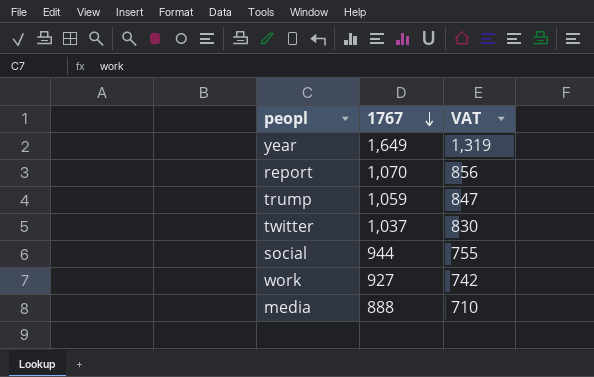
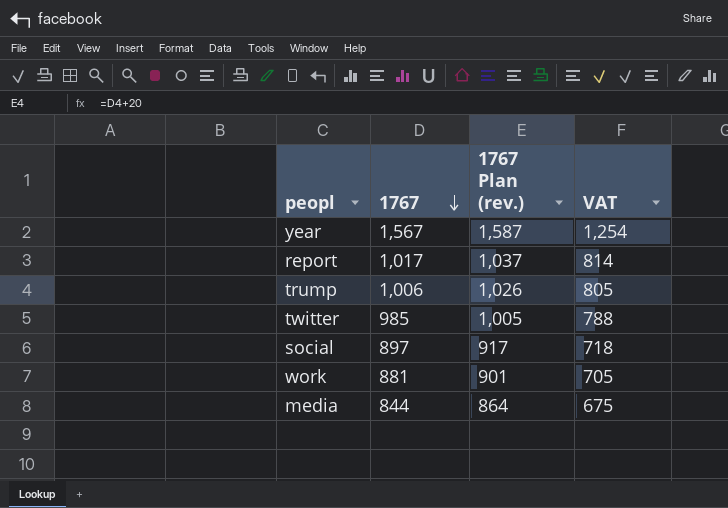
column 1767 Plan (rev.) | formula: none -> [1767] + 20
year | 1767: 1,649 -> 1,567
year | VAT: 1,319 -> 1,254
report | 1767: 1,070 -> 1,017
report | VAT: 856 -> 814
trump | 1767: 1,059 -> 1,006
trump | VAT: 847 -> 805
twitter | 1767: 1,037 -> 985
twitter | VAT: 830 -> 788
social | 1767: 944 -> 897
social | VAT: 755 -> 718
work | 1767: 927 -> 881
work | VAT: 742 -> 705
media | 1767: 888 -> 844
media | VAT: 710 -> 675

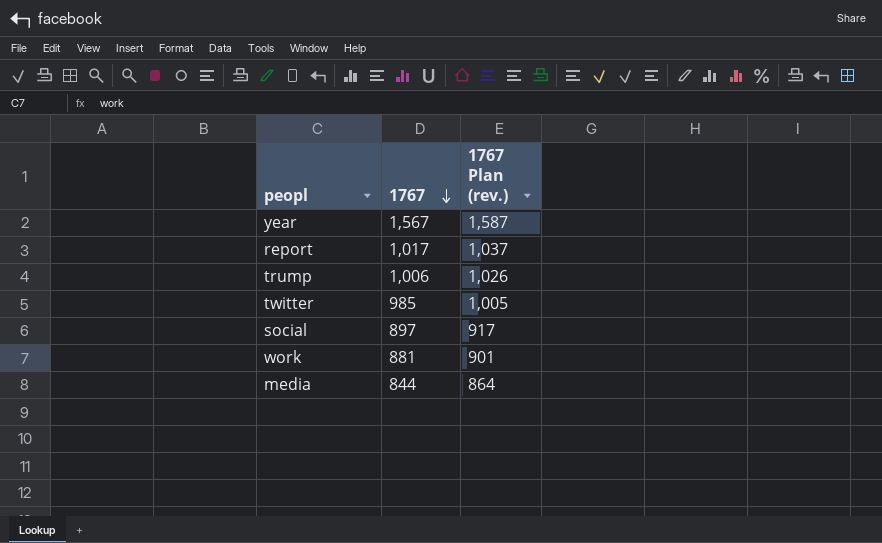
column VAT | formula: [1767] * 0.8 -> none

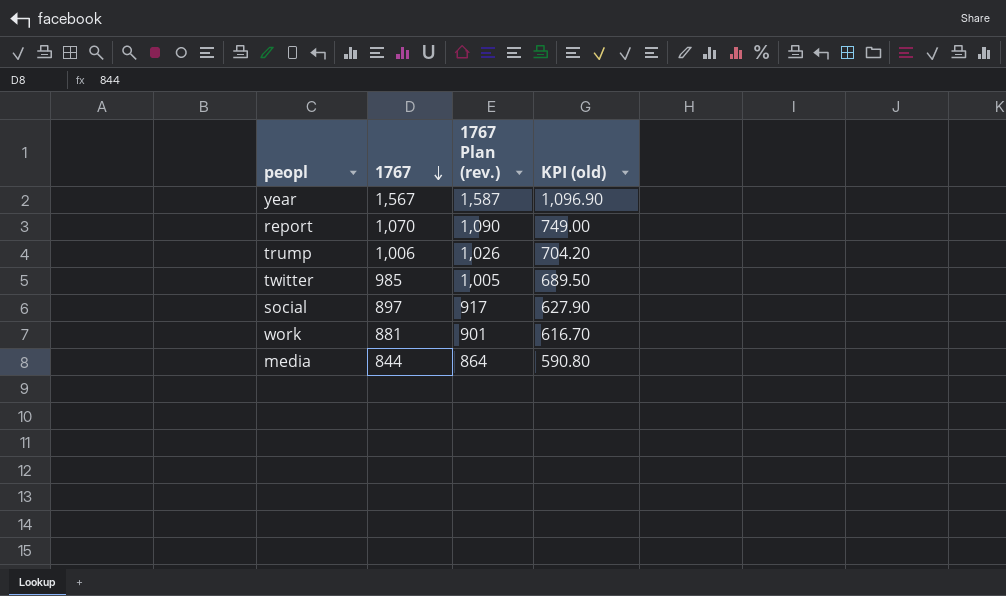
column KPI (old) | formula: none -> [1767] * 0.7
report | 1767: 1,017 -> 1,070
report | 1767 Plan (rev.): 1,037 -> 1,090

